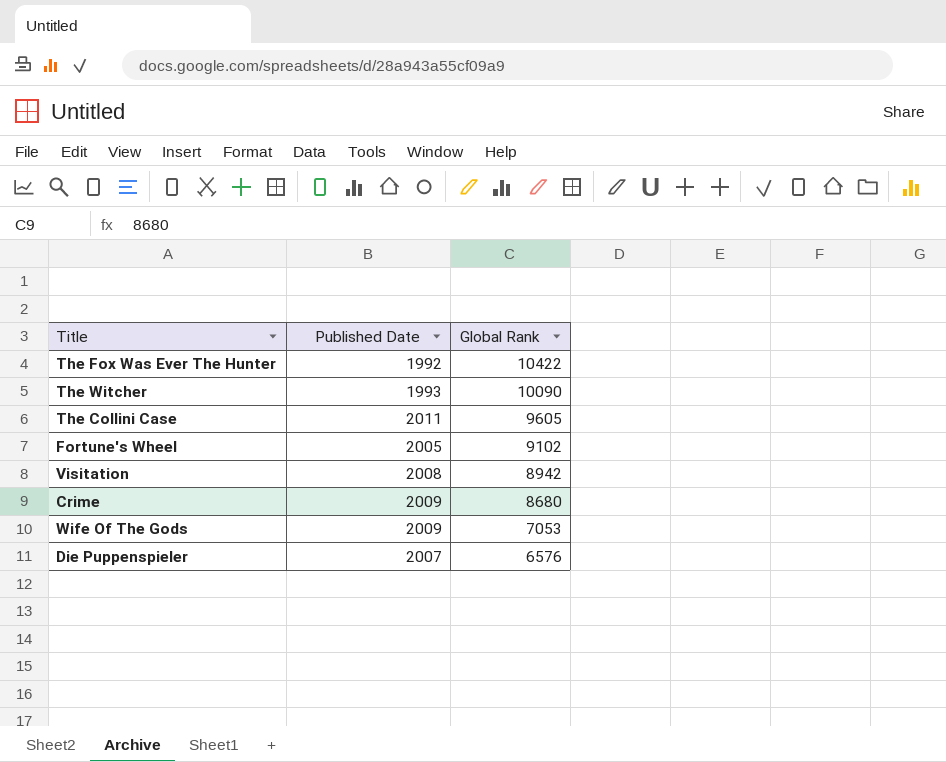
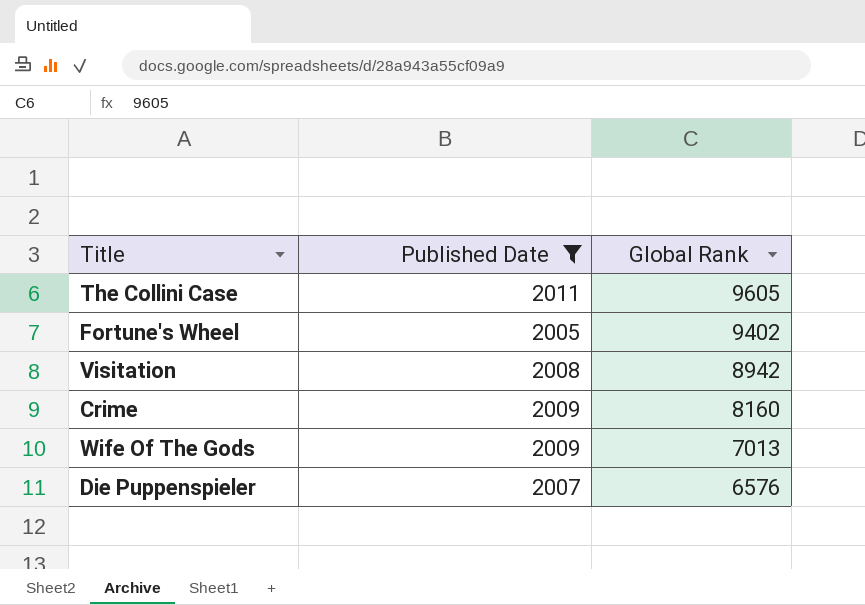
filter: none -> Published Date >= 2005
Fortune's Wheel | Global Rank: 9102 -> 9402
Crime | Global Rank: 8680 -> 8160
Wife Of The Gods | Global Rank: 7053 -> 7013

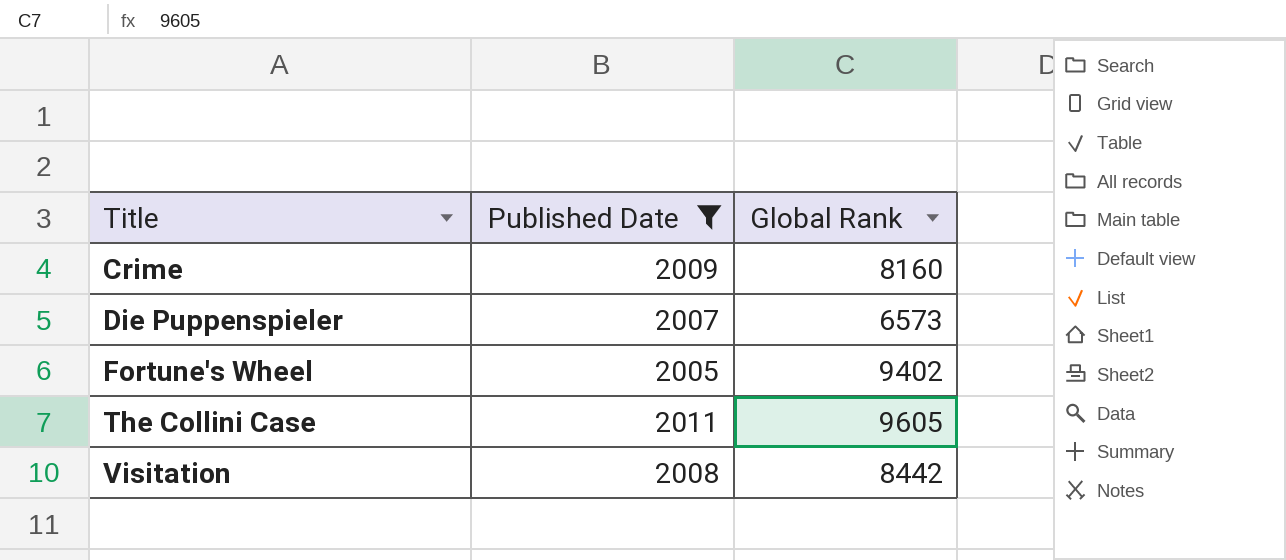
row order: Global Rank descending -> Title ascending
row Wife Of The Gods: 2009 | 7013 -> none
Die Puppenspieler | Global Rank: 6576 -> 6573
Visitation | Global Rank: 8942 -> 8442

